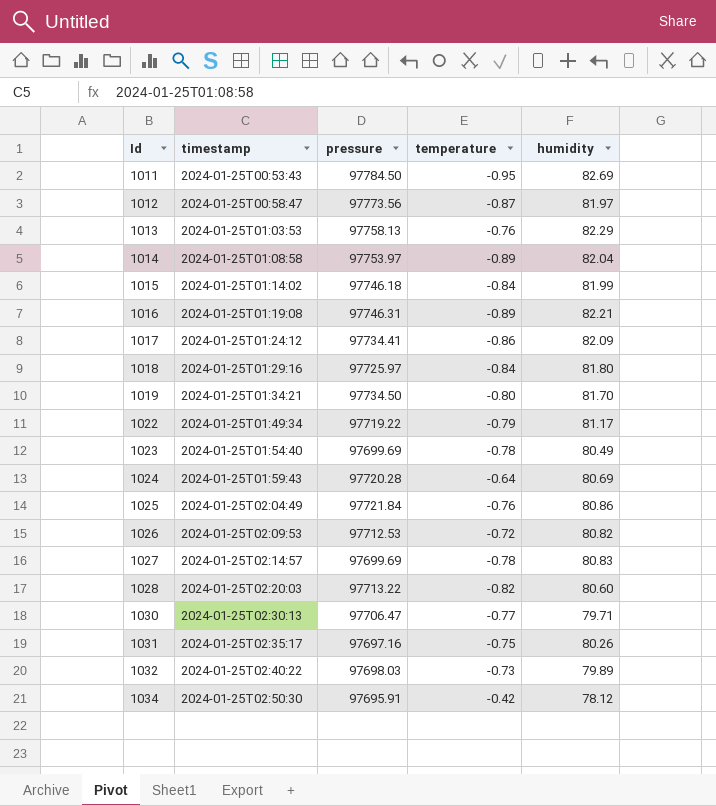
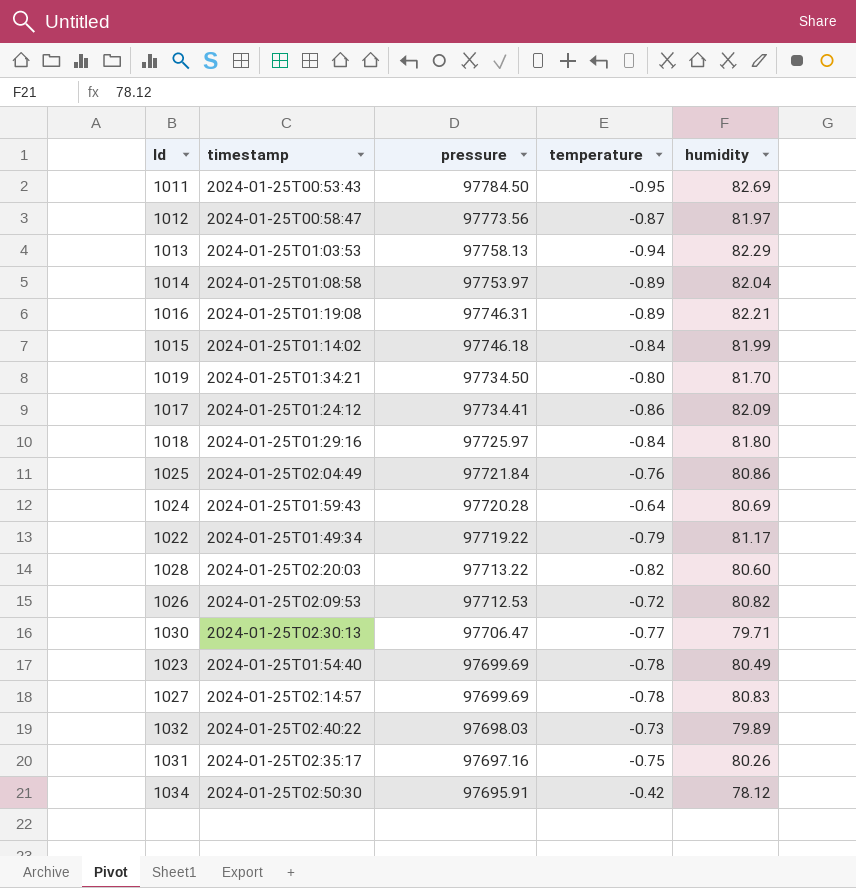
row order: Id ascending -> pressure descending
1013 | temperature: -0.76 -> -0.94

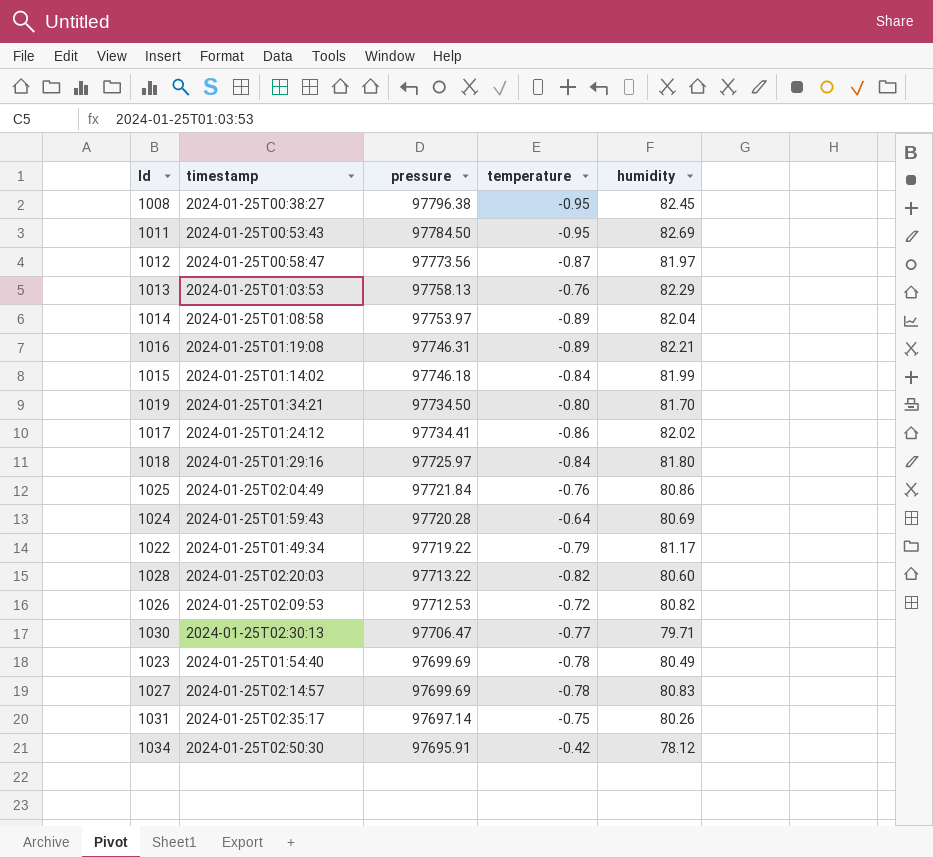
row 1032: 2024-01-25T02:40:22 | 97698.03 | -0.73 | 79.89 -> none
row 1008: none -> 2024-01-25T00:38:27 | 97796.38 | -0.95 | 82.45
1013 | temperature: -0.94 -> -0.76
1017 | humidity: 82.09 -> 82.02
1031 | pressure: 97697.16 -> 97697.14

